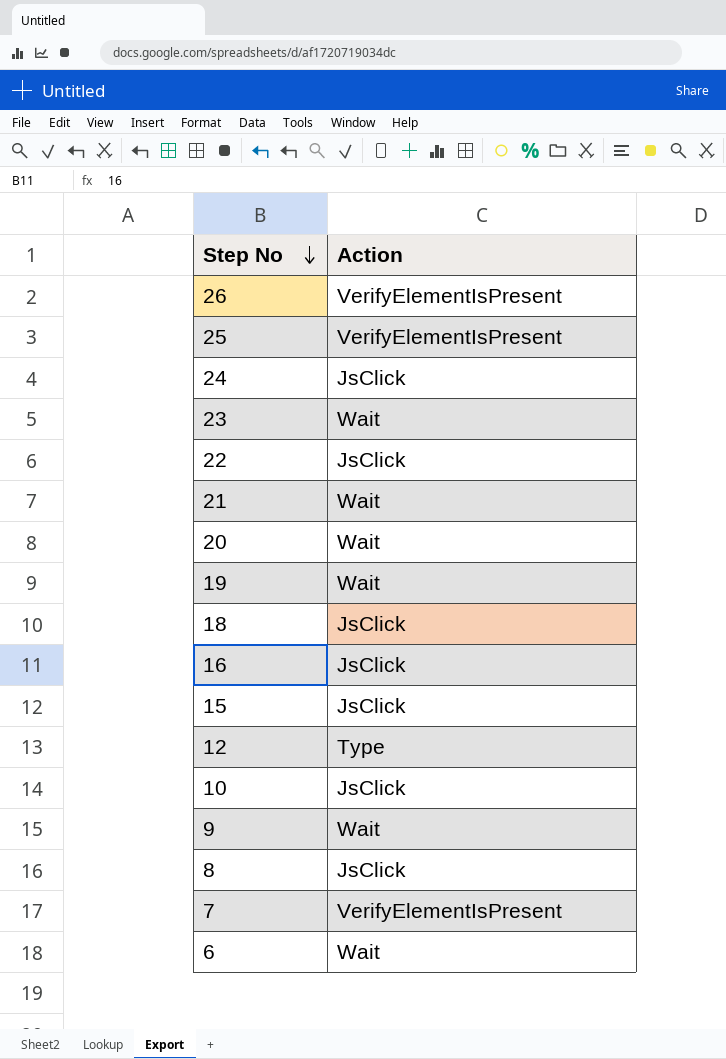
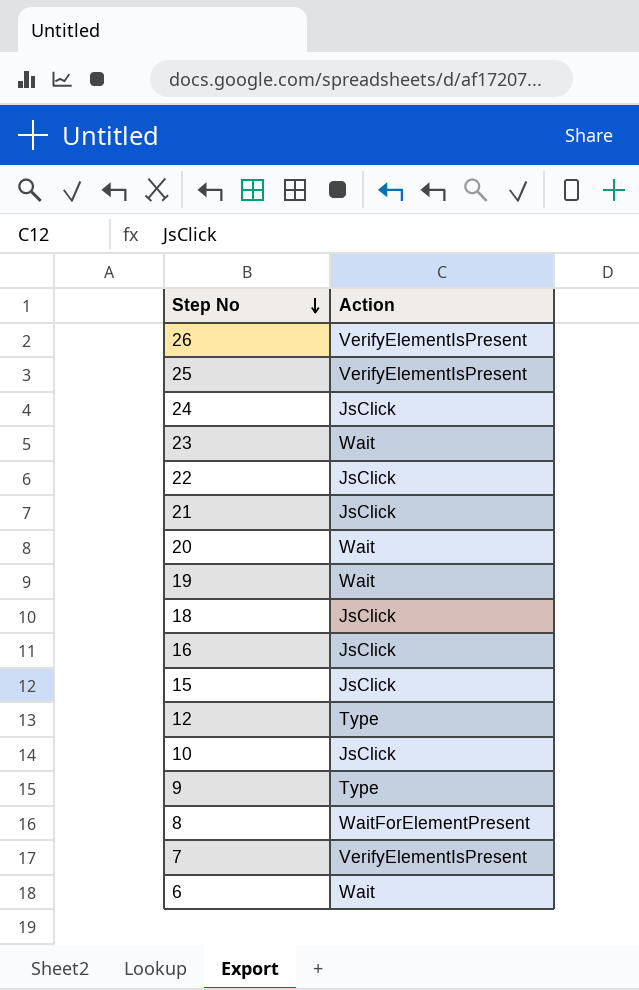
21 | Action: Wait -> JsClick
9 | Action: Wait -> Type
8 | Action: JsClick -> WaitForElementPresent

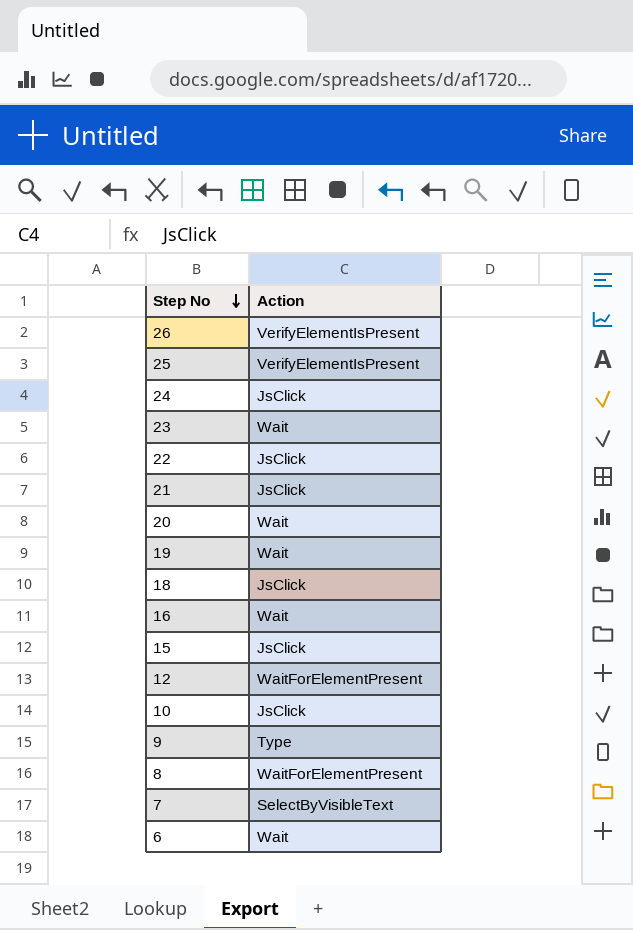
16 | Action: JsClick -> Wait
12 | Action: Type -> WaitForElementPresent
7 | Action: VerifyElementIsPresent -> SelectByVisibleText

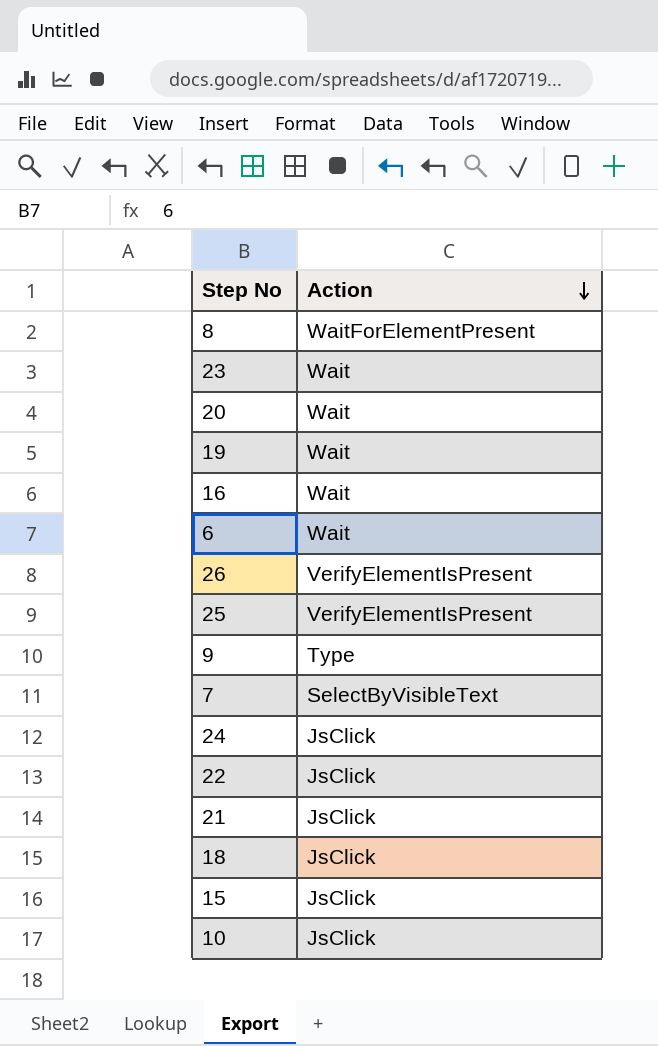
row order: Step No descending -> Action descending
row 12: WaitForElementPresent -> none

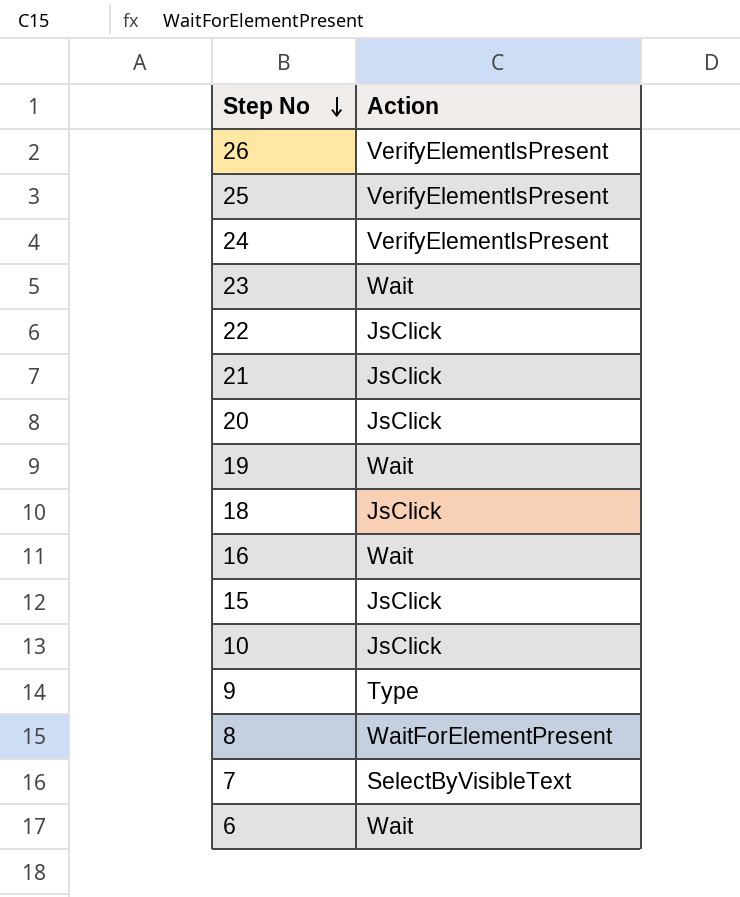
row order: Action descending -> Step No descending
24 | Action: JsClick -> VerifyElementIsPresent
20 | Action: Wait -> JsClick

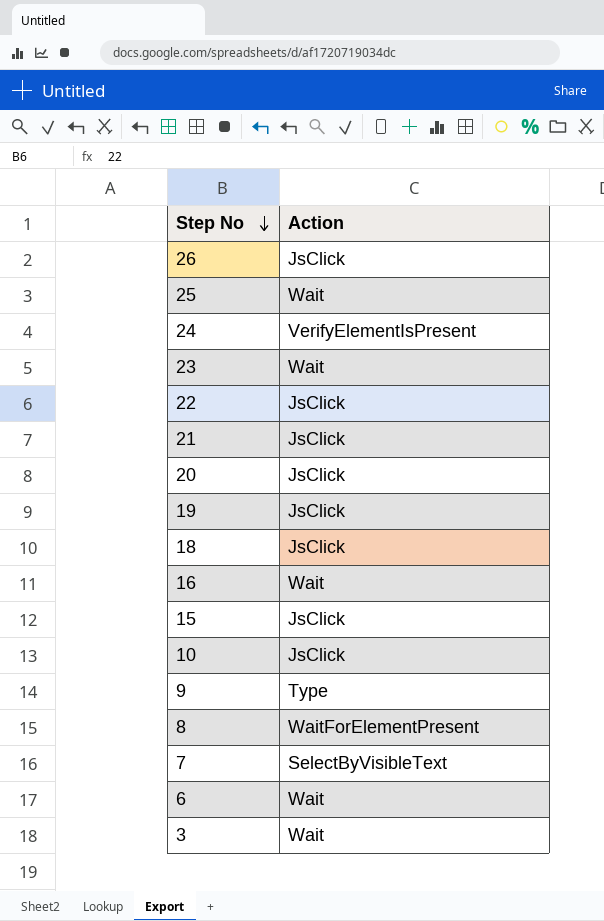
26 | Action: VerifyElementIsPresent -> JsClick
25 | Action: VerifyElementIsPresent -> Wait
19 | Action: Wait -> JsClick
row 3: none -> Wait

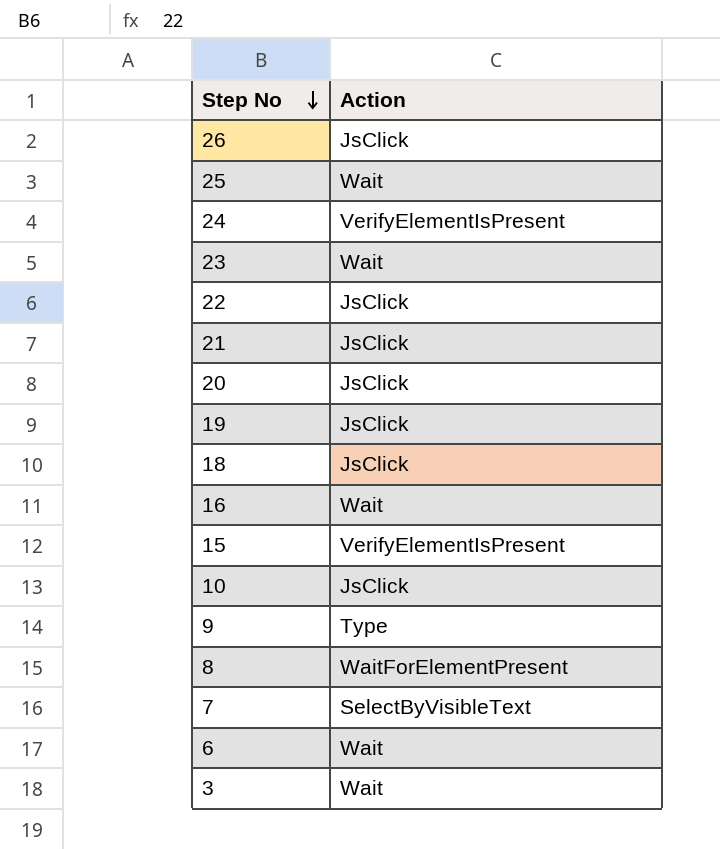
15 | Action: JsClick -> VerifyElementIsPresent

